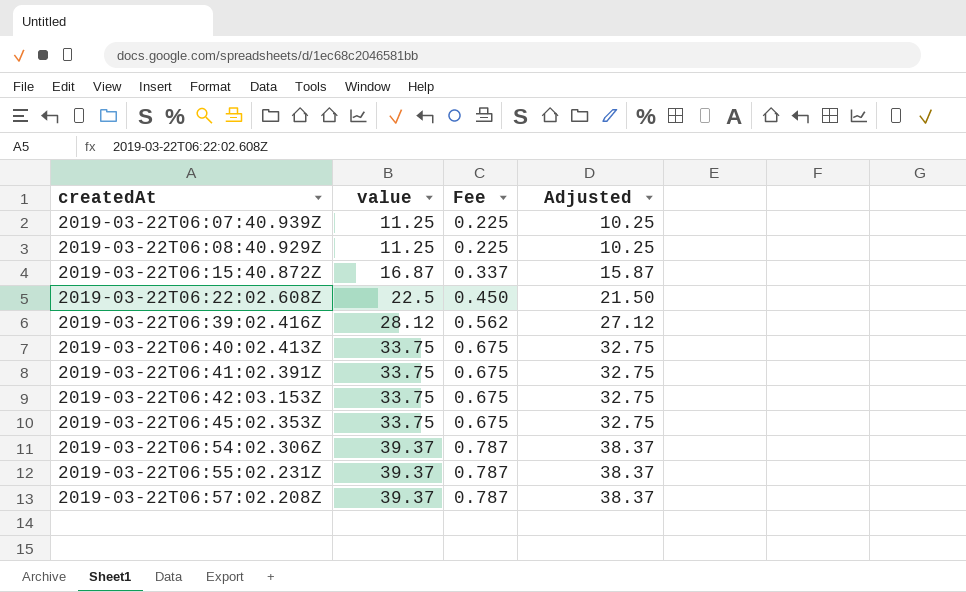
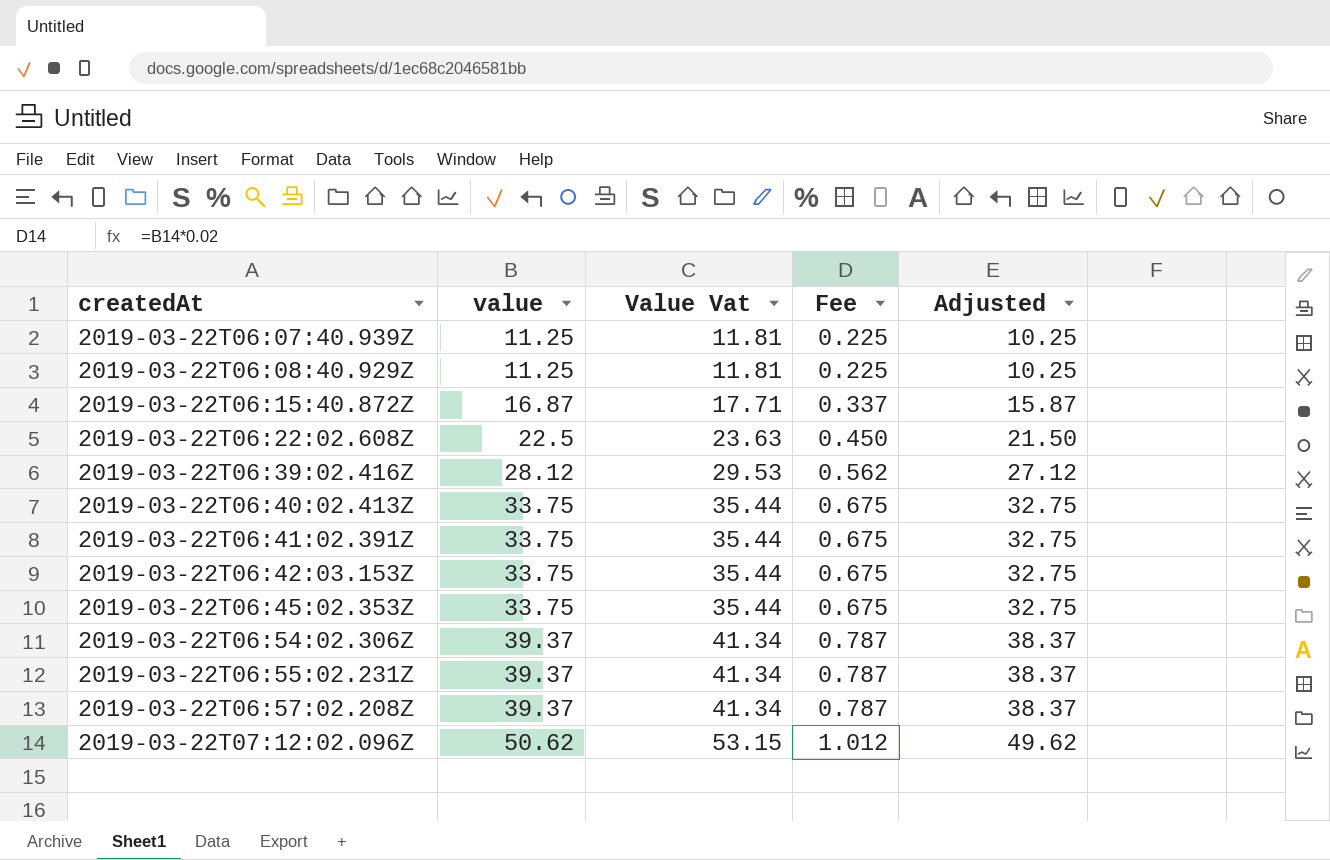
column Value Vat | formula: none -> [value] * 1.05
row 2019-03-22T07:12:02.096Z: none -> 50.62 | 53.15 | 1.012 | 49.62

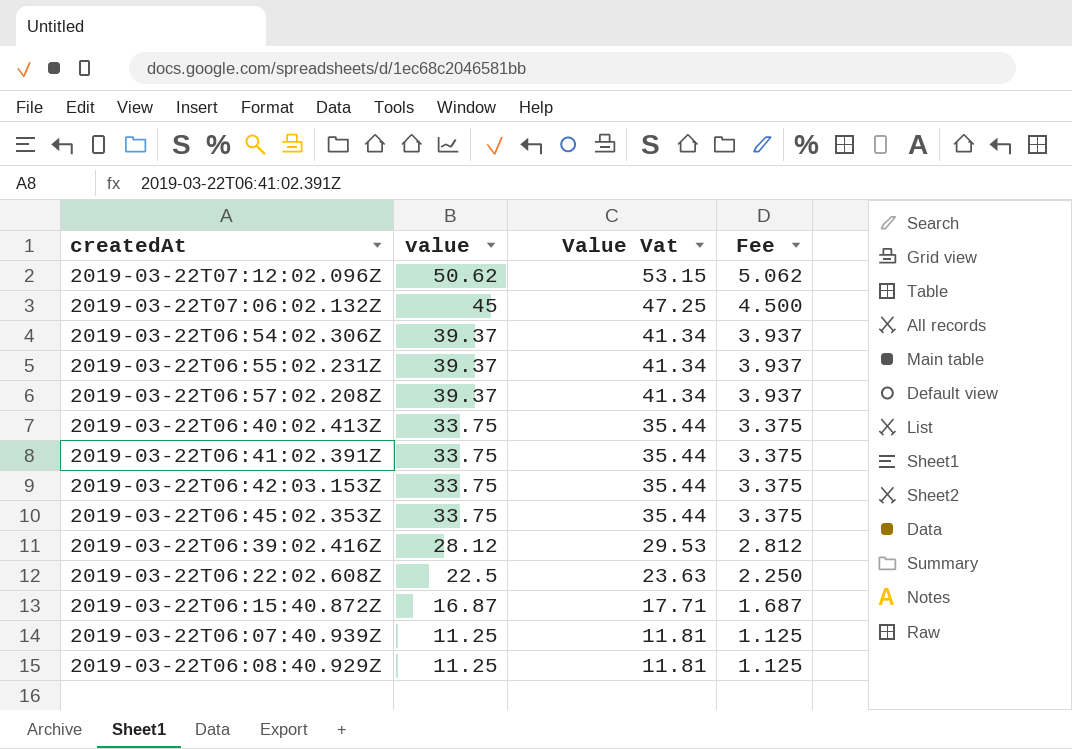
row order: createdAt ascending -> value descending
column Adjusted | formula: [value] - 1 -> none
column Fee | formula: [value] * 0.02 -> [value] * 0.1
row 2019-03-22T07:06:02.132Z: none -> 45 | 47.25 | 4.500

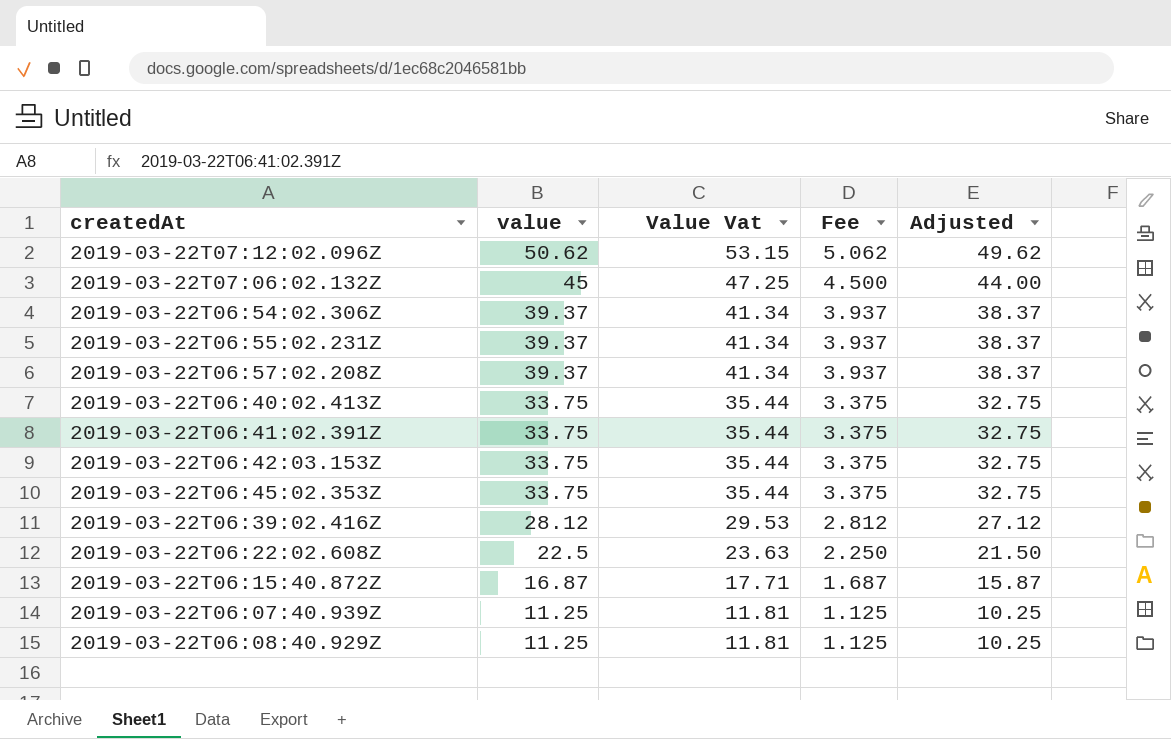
column Adjusted | formula: none -> [value] - 1

